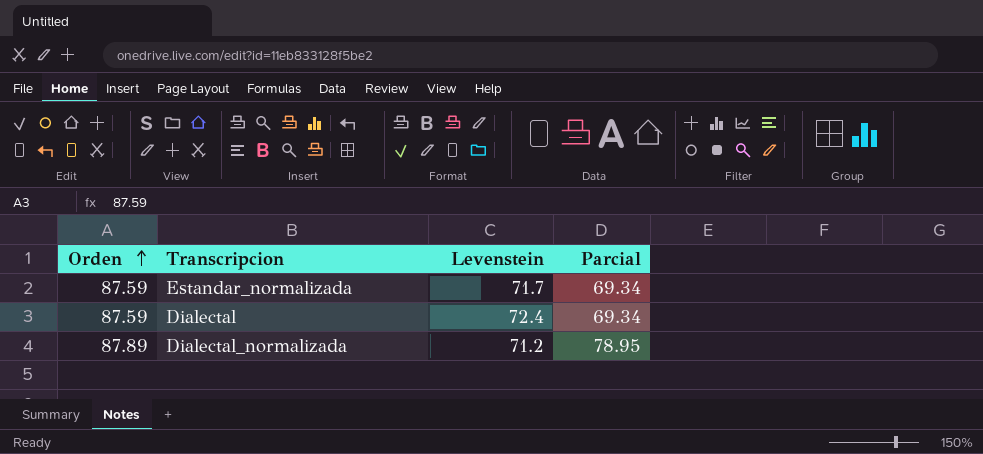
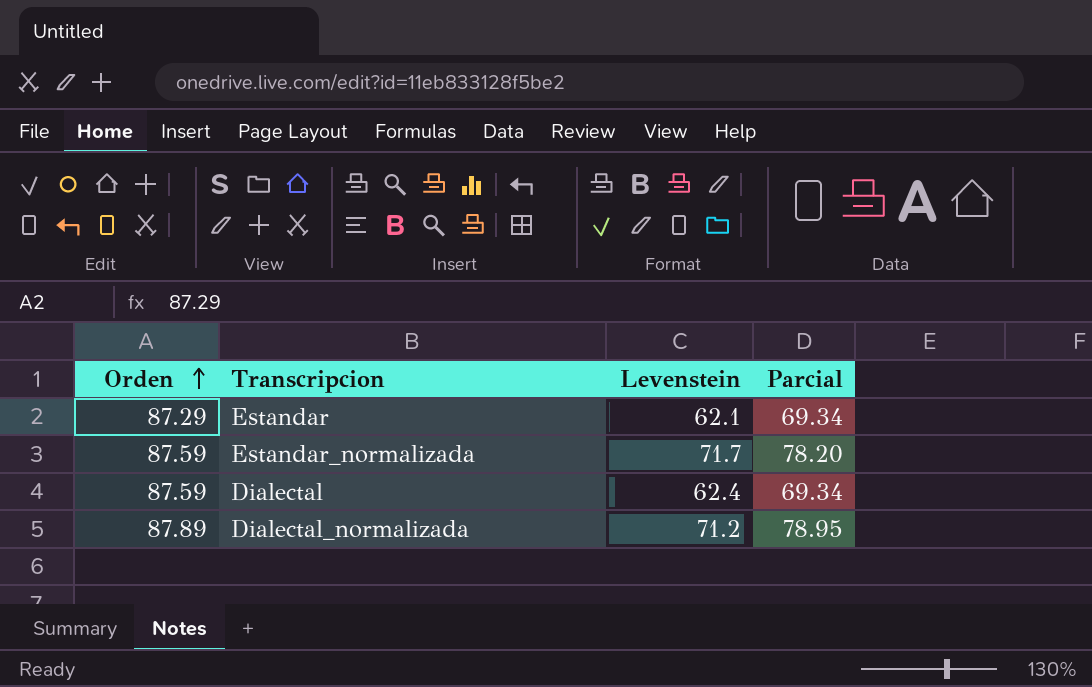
row Estandar: none -> 87.29 | 62.1 | 69.34
Estandar_normalizada | Parcial: 69.34 -> 78.20
Dialectal | Levenstein: 72.4 -> 62.4

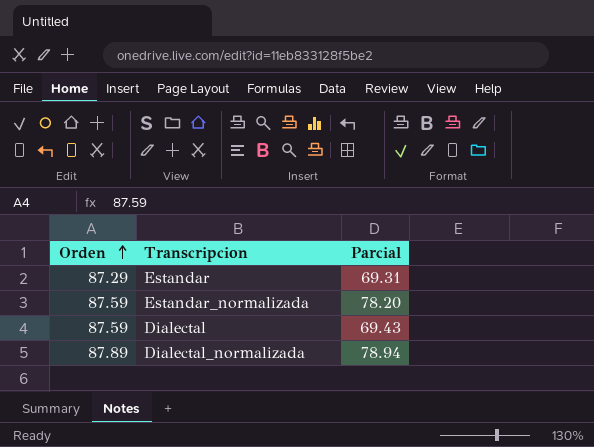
column Levenstein | position: 3 -> none
Estandar | Parcial: 69.34 -> 69.31
Dialectal | Parcial: 69.34 -> 69.43
Dialectal_normalizada | Parcial: 78.95 -> 78.94

